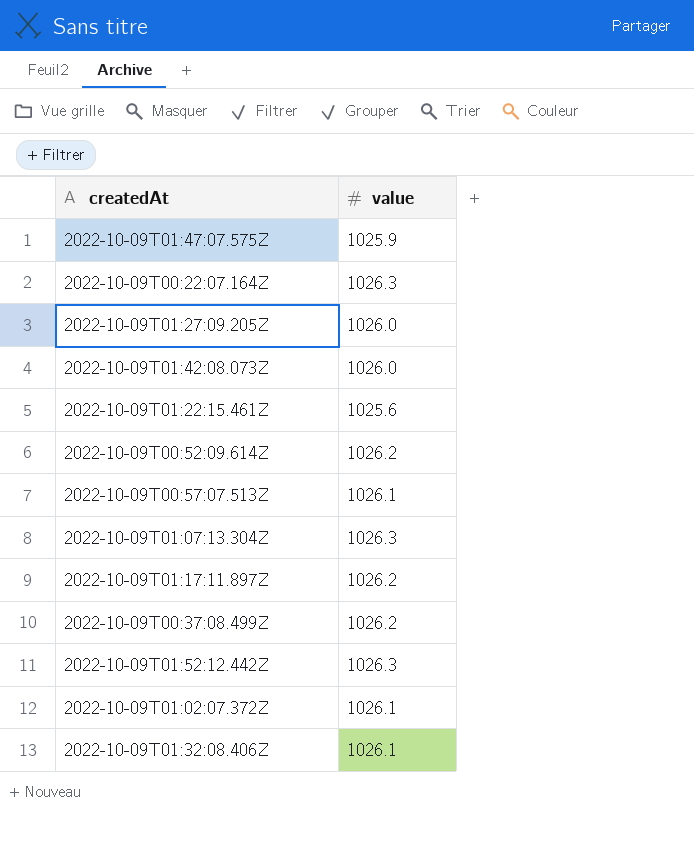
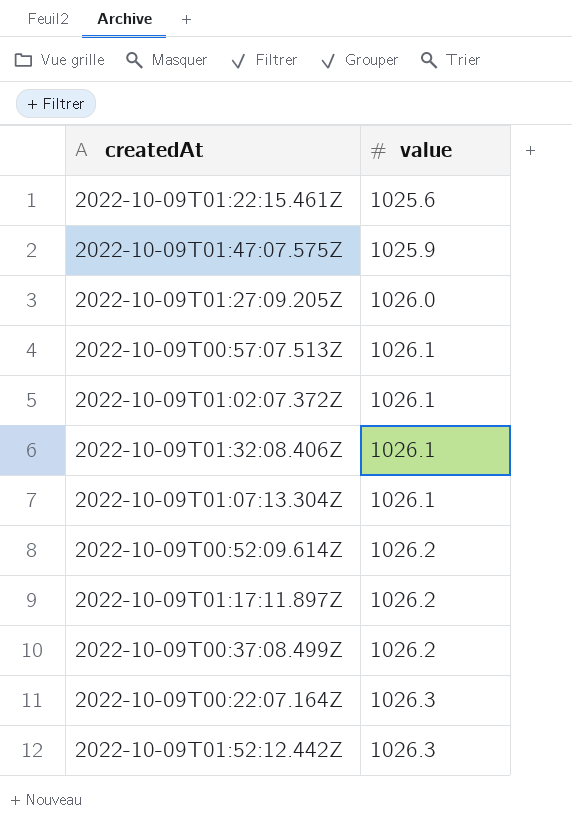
row order: none -> value ascending
row 2022-10-09T01:42:08.073Z: 1026.0 -> none
2022-10-09T01:07:13.304Z | value: 1026.3 -> 1026.1

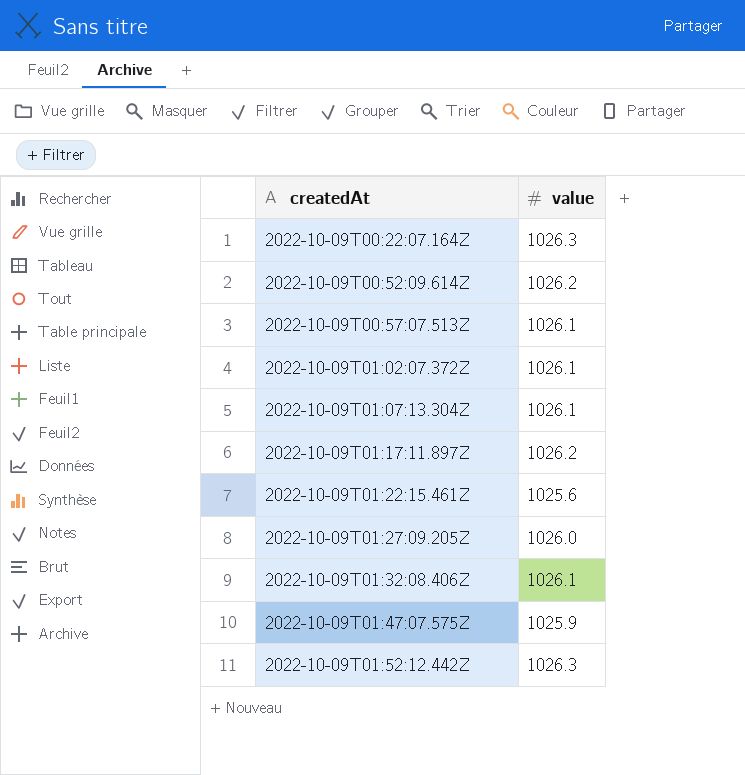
row order: value ascending -> createdAt ascending
row 2022-10-09T00:37:08.499Z: 1026.2 -> none

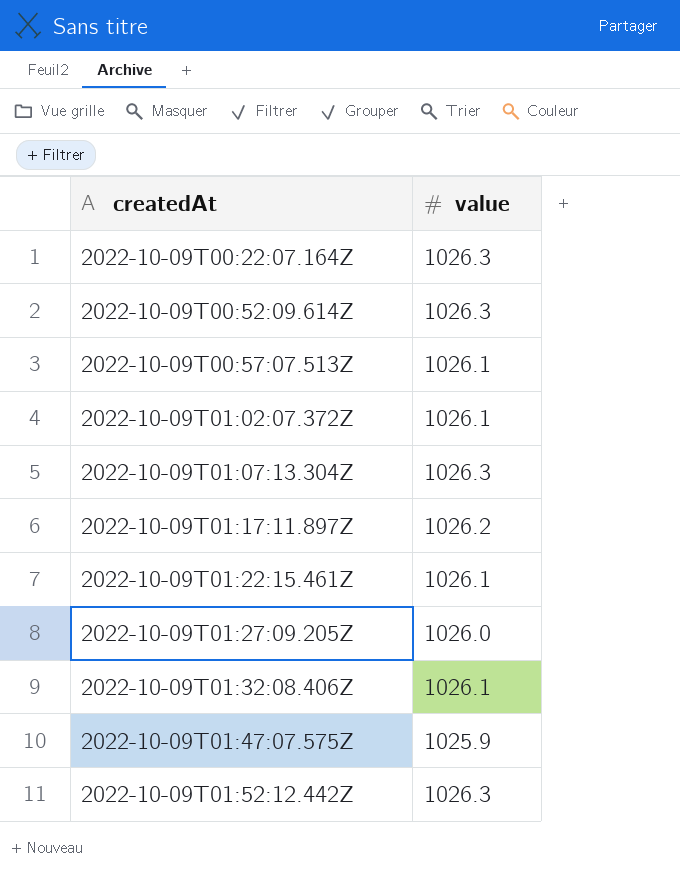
2022-10-09T00:52:09.614Z | value: 1026.2 -> 1026.3
2022-10-09T01:07:13.304Z | value: 1026.1 -> 1026.3
2022-10-09T01:22:15.461Z | value: 1025.6 -> 1026.1

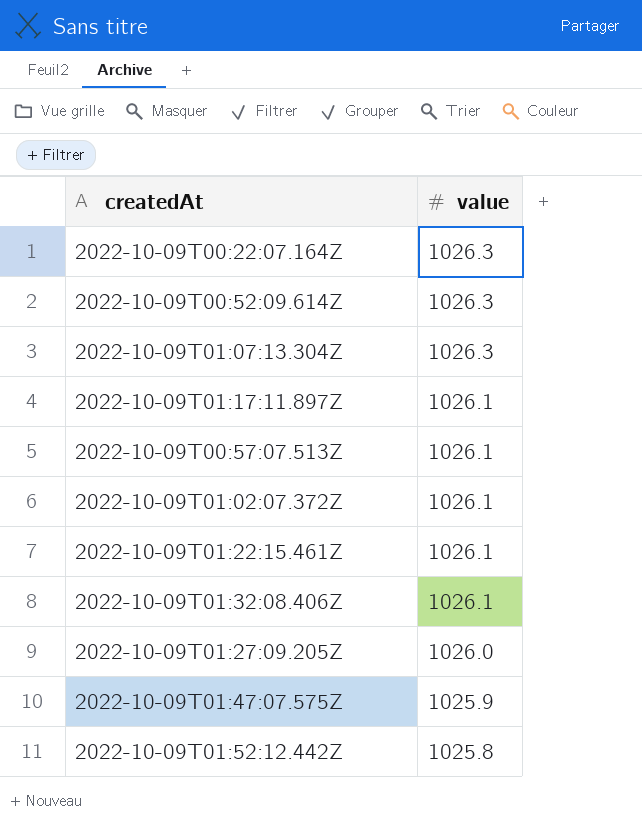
row order: createdAt ascending -> value descending
2022-10-09T01:17:11.897Z | value: 1026.2 -> 1026.1
2022-10-09T01:52:12.442Z | value: 1026.3 -> 1025.8

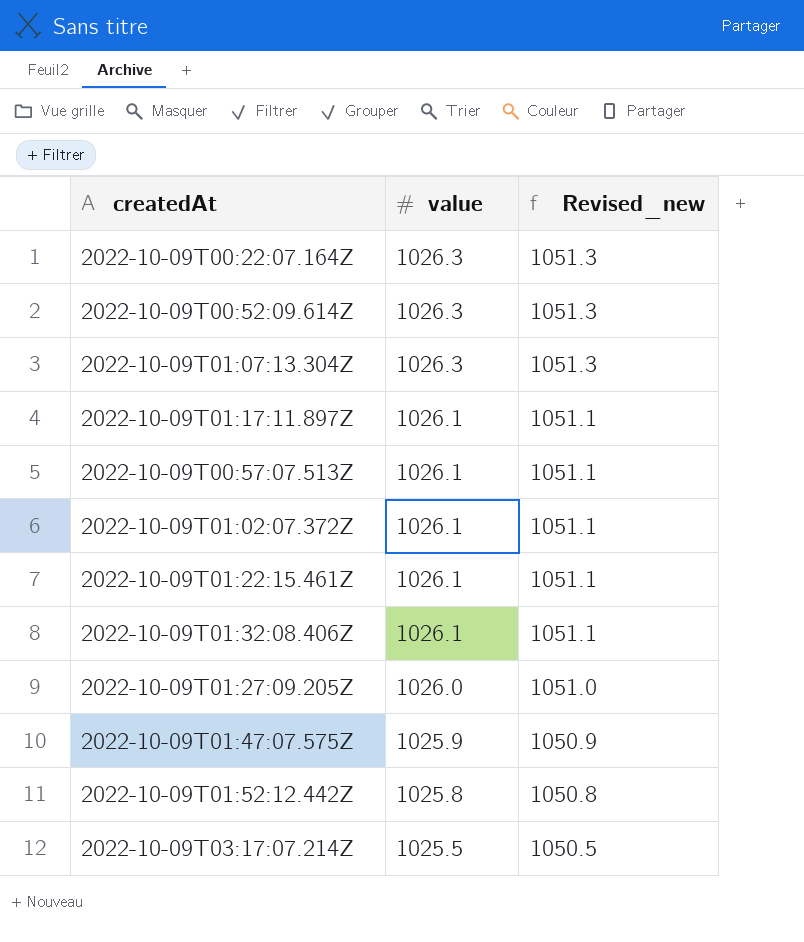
column Revised_new | formula: none -> [value] + 25
row 2022-10-09T03:17:07.214Z: none -> 1025.5 | 1050.5

